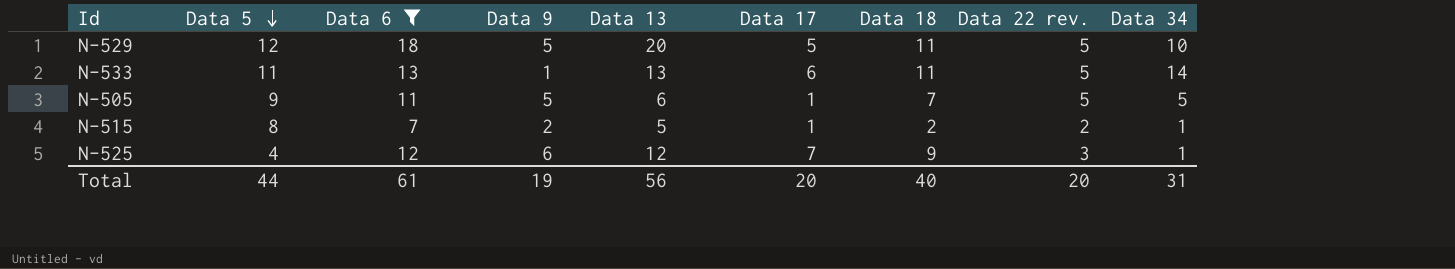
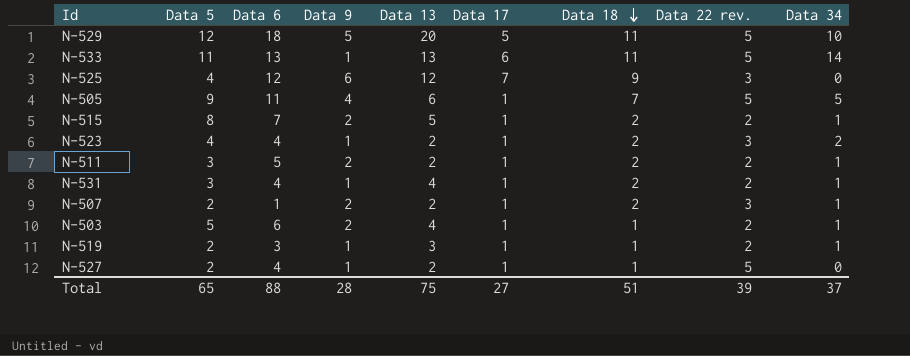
filter: Data 6 >= 7 -> none
row order: Data 5 descending -> Data 18 descending
N-525 | Data 34: 1 -> 0
N-505 | Data 9: 5 -> 4
Total | Data 5: 44 -> 65
Total | Data 6: 61 -> 88
Total | Data 9: 19 -> 28
Total | Data 13: 56 -> 75
Total | Data 17: 20 -> 27
Total | Data 18: 40 -> 51
Total | Data 22 rev.: 20 -> 39
Total | Data 34: 31 -> 37

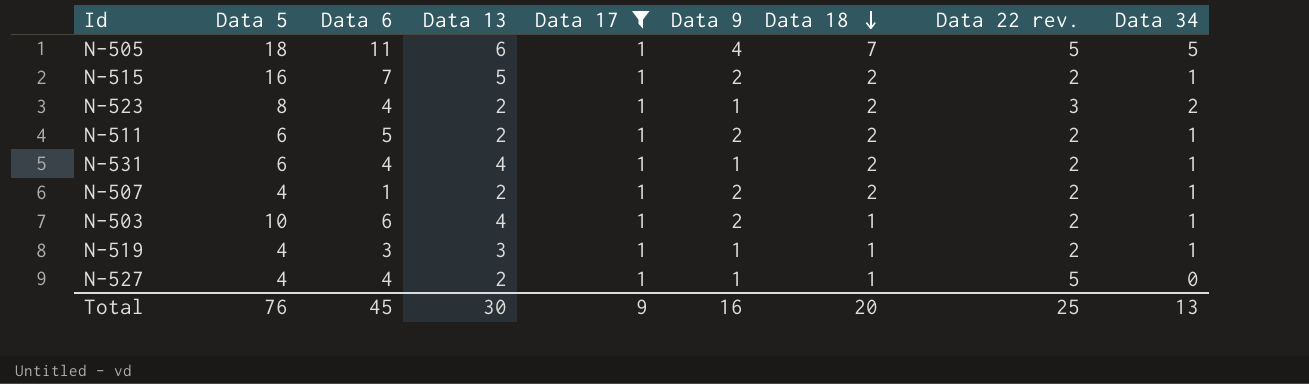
filter: none -> Data 17 = 1
column Data 9 | position: 4 -> 6
N-505 | Data 5: 9 -> 18
N-515 | Data 5: 8 -> 16
N-523 | Data 5: 4 -> 8
N-511 | Data 5: 3 -> 6
N-531 | Data 5: 3 -> 6
N-507 | Data 5: 2 -> 4
N-507 | Data 22 rev.: 3 -> 2
N-503 | Data 5: 5 -> 10
N-519 | Data 5: 2 -> 4
N-527 | Data 5: 2 -> 4
Total | Data 5: 65 -> 76
Total | Data 6: 88 -> 45
Total | Data 13: 75 -> 30
Total | Data 17: 27 -> 9
Total | Data 9: 28 -> 16
Total | Data 18: 51 -> 20
Total | Data 22 rev.: 39 -> 25
Total | Data 34: 37 -> 13

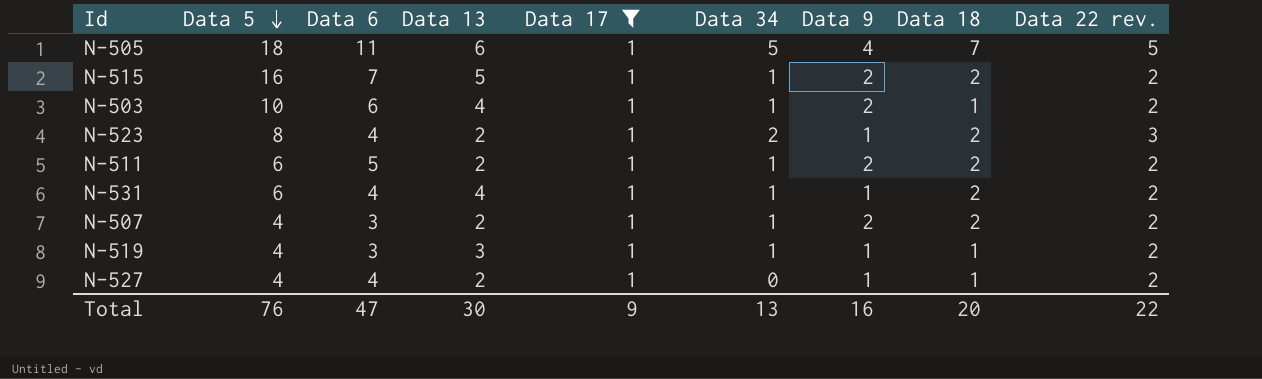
row order: Data 18 descending -> Data 5 descending
column Data 34 | position: 9 -> 6
N-507 | Data 6: 1 -> 3
N-527 | Data 22 rev.: 5 -> 2
Total | Data 6: 45 -> 47
Total | Data 22 rev.: 25 -> 22

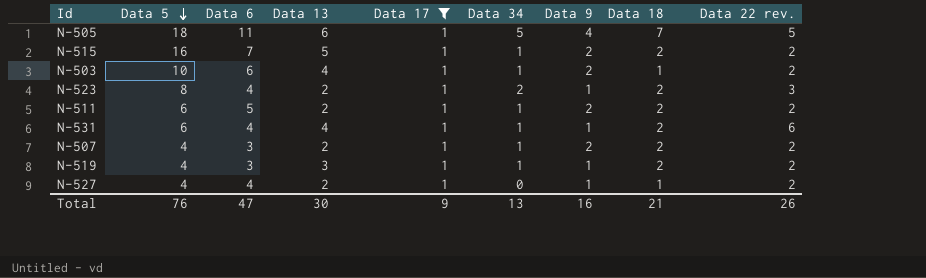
N-531 | Data 22 rev.: 2 -> 6
N-519 | Data 18: 1 -> 2
Total | Data 18: 20 -> 21
Total | Data 22 rev.: 22 -> 26

